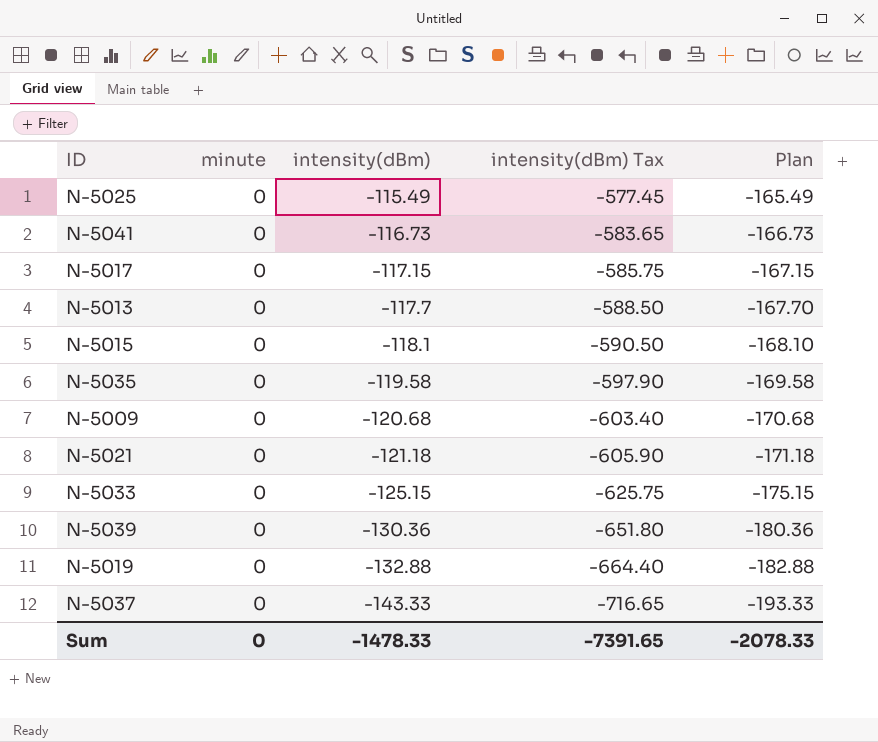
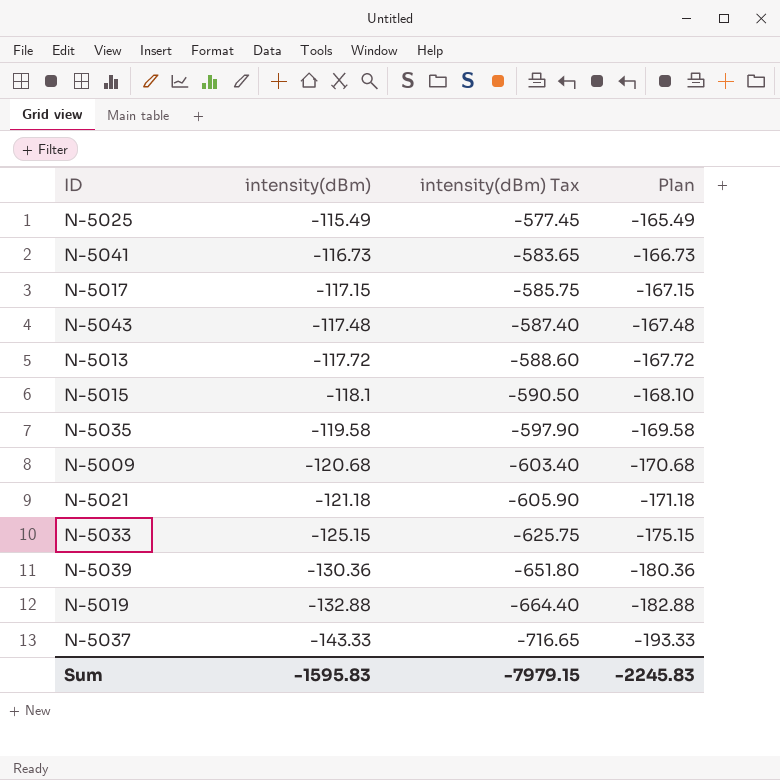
column minute | position: 2 -> none
row N-5043: none -> -117.48 | -587.40 | -167.48
N-5013 | intensity(dBm): -117.7 -> -117.72
N-5013 | intensity(dBm) Tax: -588.50 -> -588.60
N-5013 | Plan: -167.70 -> -167.72
Sum | intensity(dBm): -1478.33 -> -1595.83
Sum | intensity(dBm) Tax: -7391.65 -> -7979.15
Sum | Plan: -2078.33 -> -2245.83

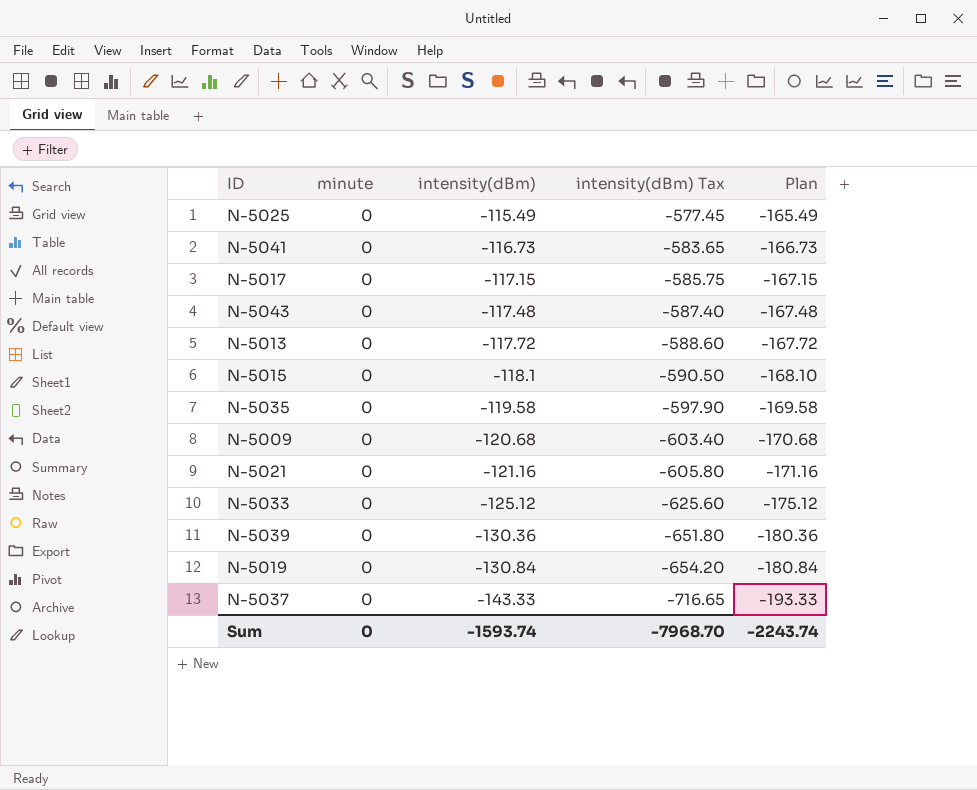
column minute | position: none -> 2
N-5021 | intensity(dBm): -121.18 -> -121.16
N-5021 | intensity(dBm) Tax: -605.90 -> -605.80
N-5021 | Plan: -171.18 -> -171.16
N-5033 | intensity(dBm): -125.15 -> -125.12
N-5033 | intensity(dBm) Tax: -625.75 -> -625.60
N-5033 | Plan: -175.15 -> -175.12
N-5019 | intensity(dBm): -132.88 -> -130.84
N-5019 | intensity(dBm) Tax: -664.40 -> -654.20
N-5019 | Plan: -182.88 -> -180.84
Sum | intensity(dBm): -1595.83 -> -1593.74
Sum | intensity(dBm) Tax: -7979.15 -> -7968.70
Sum | Plan: -2245.83 -> -2243.74

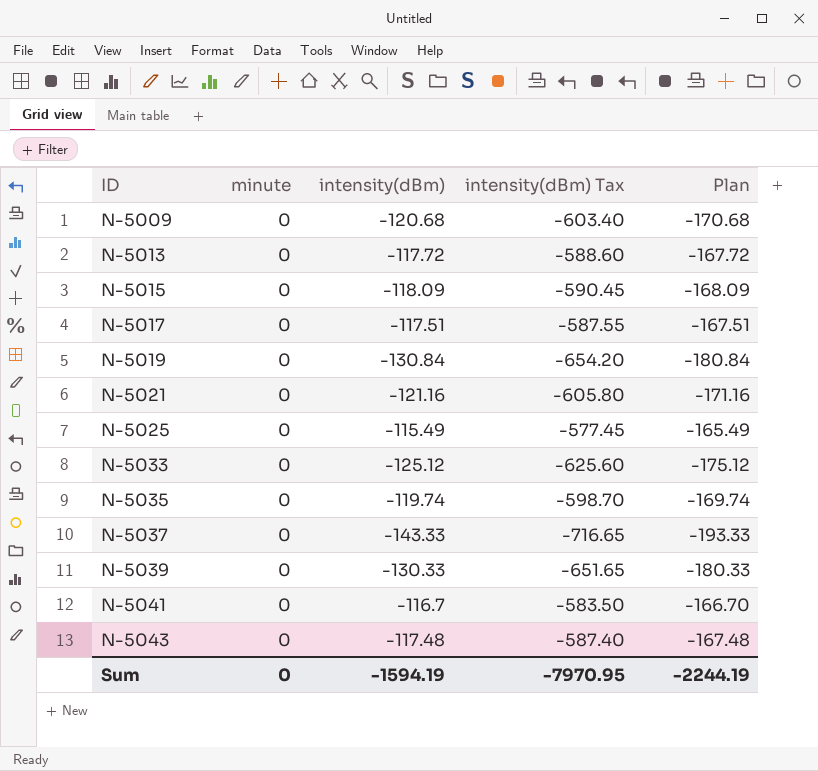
row order: intensity(dBm) descending -> ID ascending
N-5015 | intensity(dBm): -118.1 -> -118.09
N-5015 | intensity(dBm) Tax: -590.50 -> -590.45
N-5015 | Plan: -168.10 -> -168.09
N-5017 | intensity(dBm): -117.15 -> -117.51
N-5017 | intensity(dBm) Tax: -585.75 -> -587.55
N-5017 | Plan: -167.15 -> -167.51
N-5035 | intensity(dBm): -119.58 -> -119.74
N-5035 | intensity(dBm) Tax: -597.90 -> -598.70
N-5035 | Plan: -169.58 -> -169.74
N-5039 | intensity(dBm): -130.36 -> -130.33
N-5039 | intensity(dBm) Tax: -651.80 -> -651.65
N-5039 | Plan: -180.36 -> -180.33
N-5041 | intensity(dBm): -116.73 -> -116.7
N-5041 | intensity(dBm) Tax: -583.65 -> -583.50
N-5041 | Plan: -166.73 -> -166.70
Sum | intensity(dBm): -1593.74 -> -1594.19
Sum | intensity(dBm) Tax: -7968.70 -> -7970.95
Sum | Plan: -2243.74 -> -2244.19

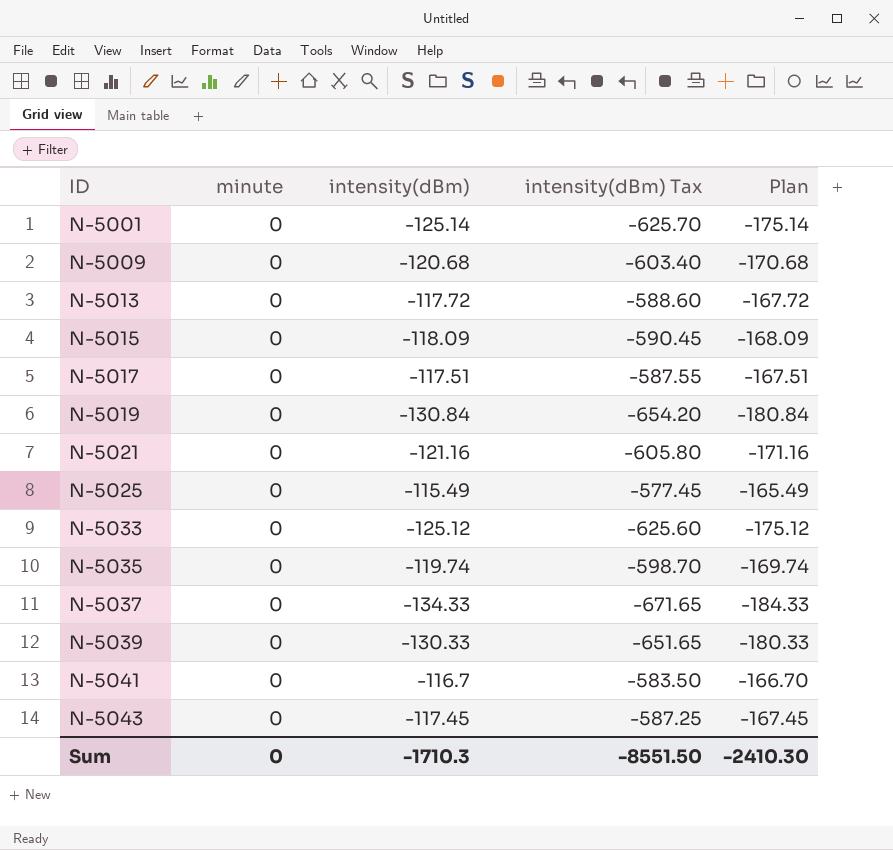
row N-5001: none -> 0 | -125.14 | -625.70 | -175.14
N-5037 | intensity(dBm): -143.33 -> -134.33
N-5037 | intensity(dBm) Tax: -716.65 -> -671.65
N-5037 | Plan: -193.33 -> -184.33
N-5043 | intensity(dBm): -117.48 -> -117.45
N-5043 | intensity(dBm) Tax: -587.40 -> -587.25
N-5043 | Plan: -167.48 -> -167.45
Sum | intensity(dBm): -1594.19 -> -1710.3
Sum | intensity(dBm) Tax: -7970.95 -> -8551.50
Sum | Plan: -2244.19 -> -2410.30

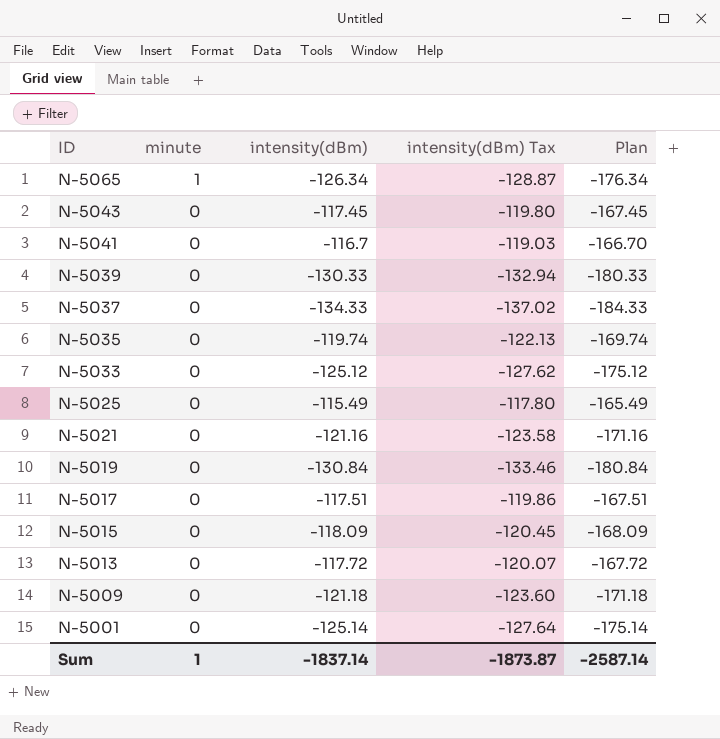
row order: ID ascending -> ID descending
column intensity(dBm) Tax | formula: [intensity(dBm)] * 5 -> [intensity(dBm)] * 1.02
row N-5065: none -> 1 | -126.34 | -128.87 | -176.34
N-5009 | intensity(dBm): -120.68 -> -121.18
N-5009 | Plan: -170.68 -> -171.18
Sum | minute: 0 -> 1
Sum | intensity(dBm): -1710.3 -> -1837.14
Sum | intensity(dBm) Tax: -8551.50 -> -1873.87
Sum | Plan: -2410.30 -> -2587.14

